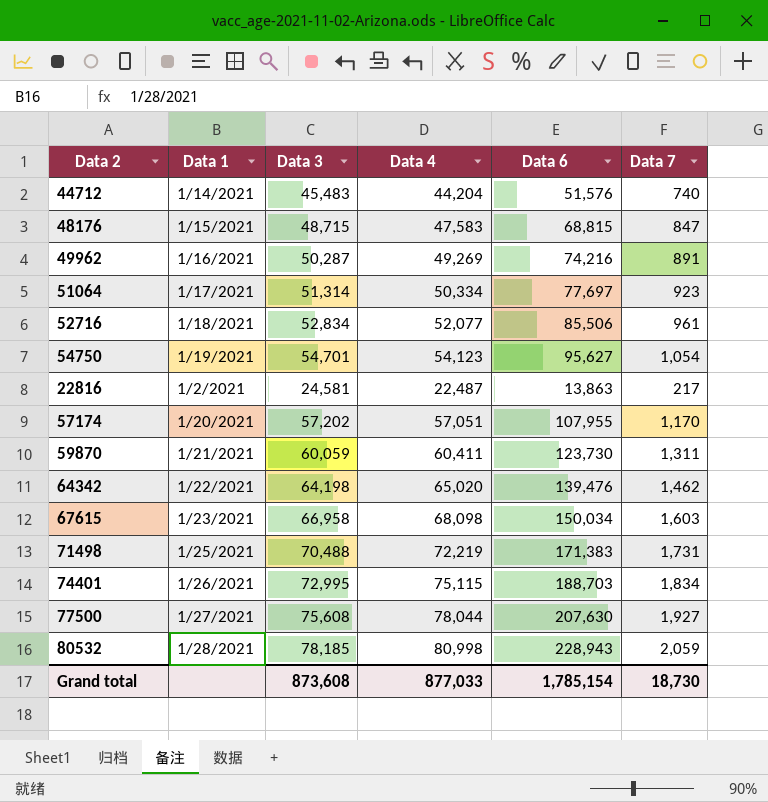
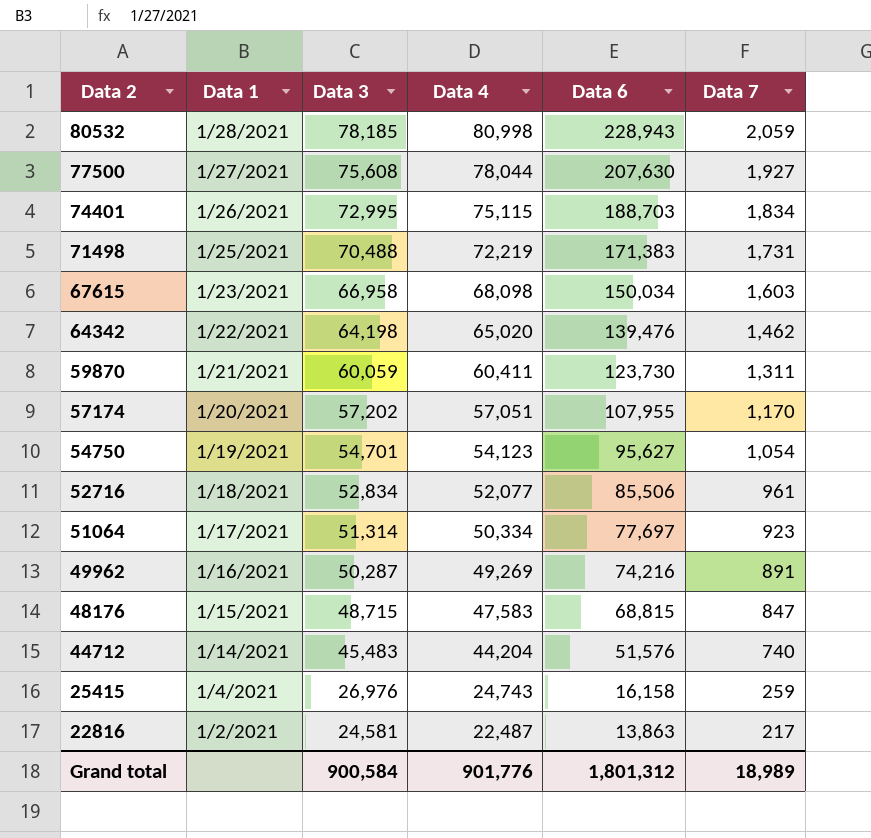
row order: none -> Data 2 descending
row 25415: none -> 1/4/2021 | 26,976 | 24,743 | 16,158 | 259
Grand total | Data 3: 873,608 -> 900,584
Grand total | Data 4: 877,033 -> 901,776
Grand total | Data 6: 1,785,154 -> 1,801,312
Grand total | Data 7: 18,730 -> 18,989

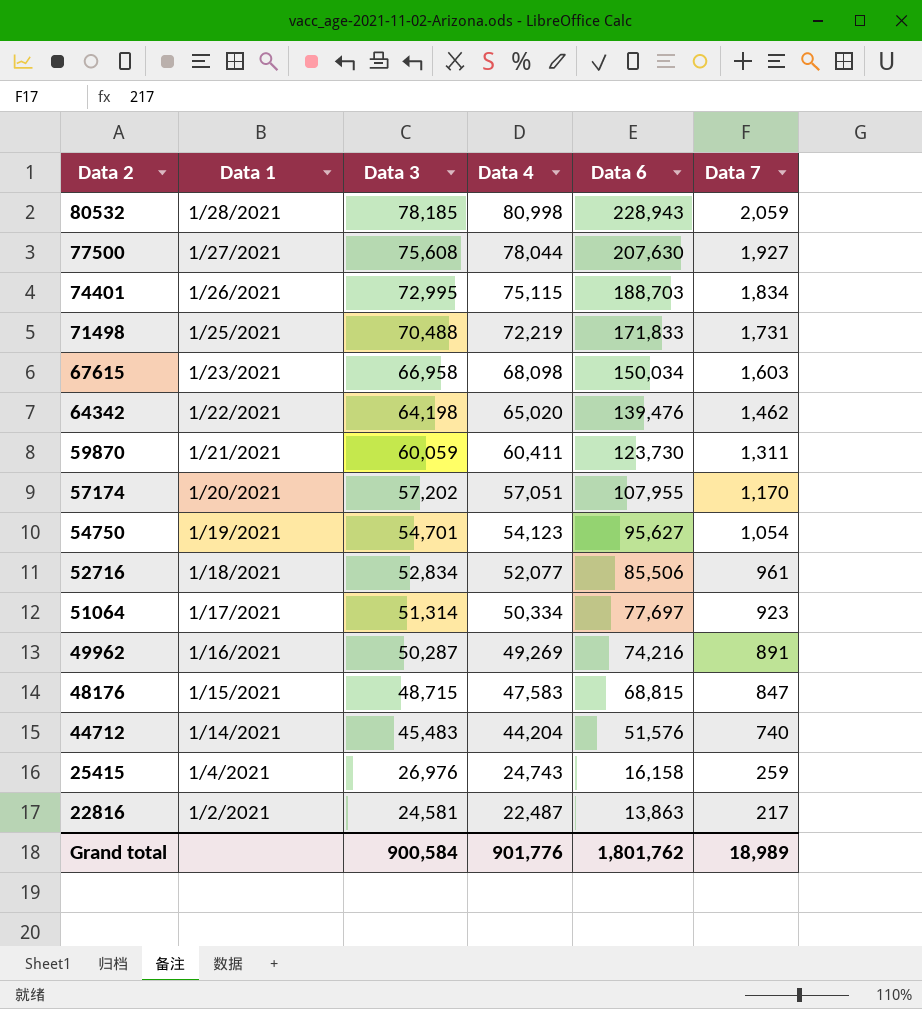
71498 | Data 6: 171,383 -> 171,833
Grand total | Data 6: 1,801,312 -> 1,801,762

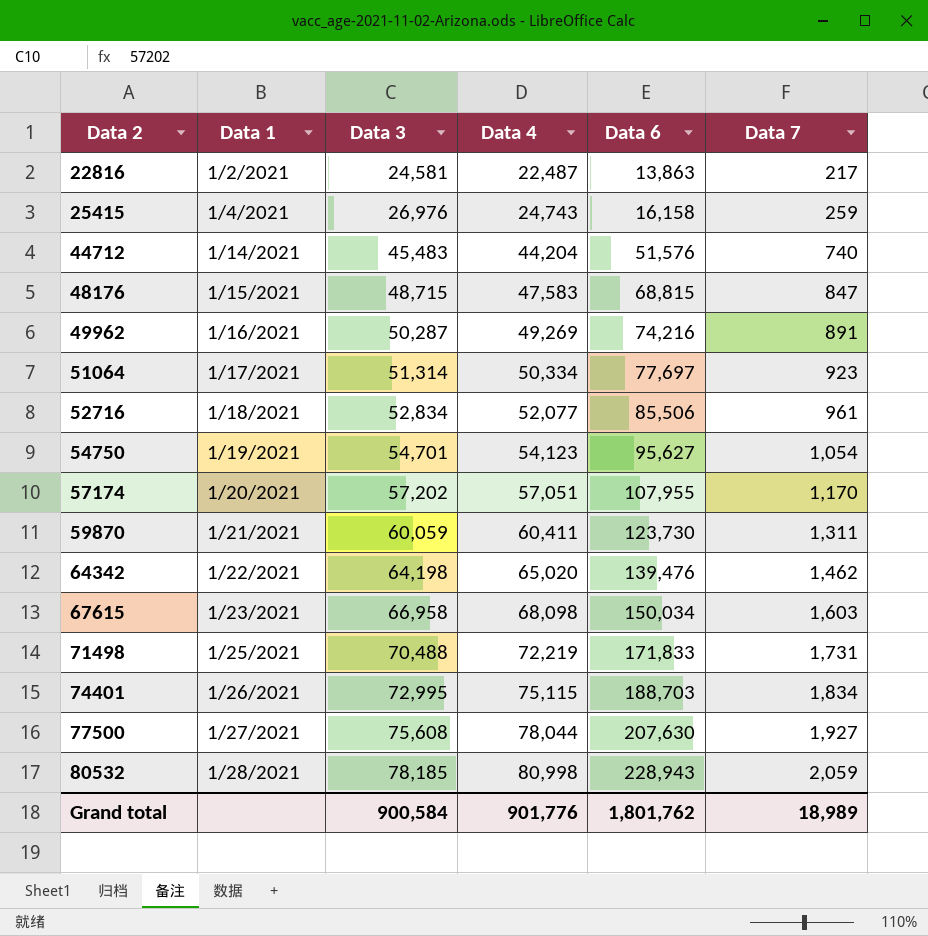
row order: Data 2 descending -> Data 2 ascending

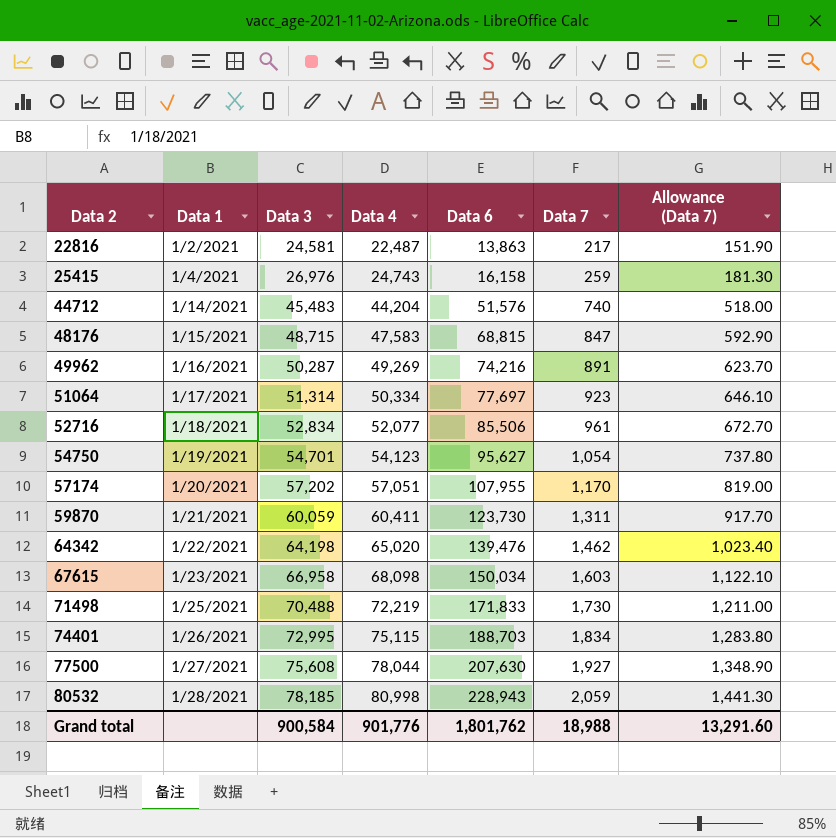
column Allowance (Data 7) | formula: none -> [Data 7] * 0.7
71498 | Data 7: 1,731 -> 1,730
Grand total | Data 7: 18,989 -> 18,988

